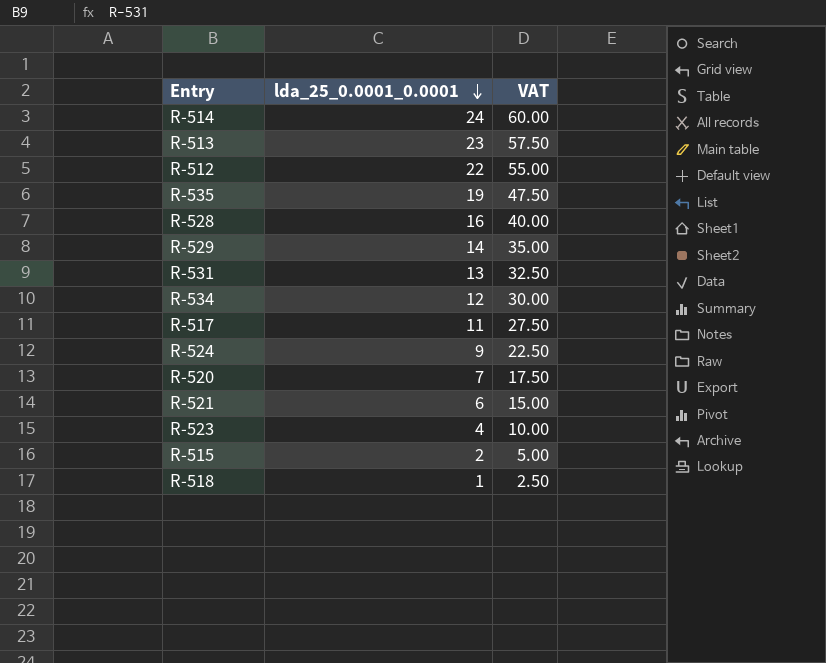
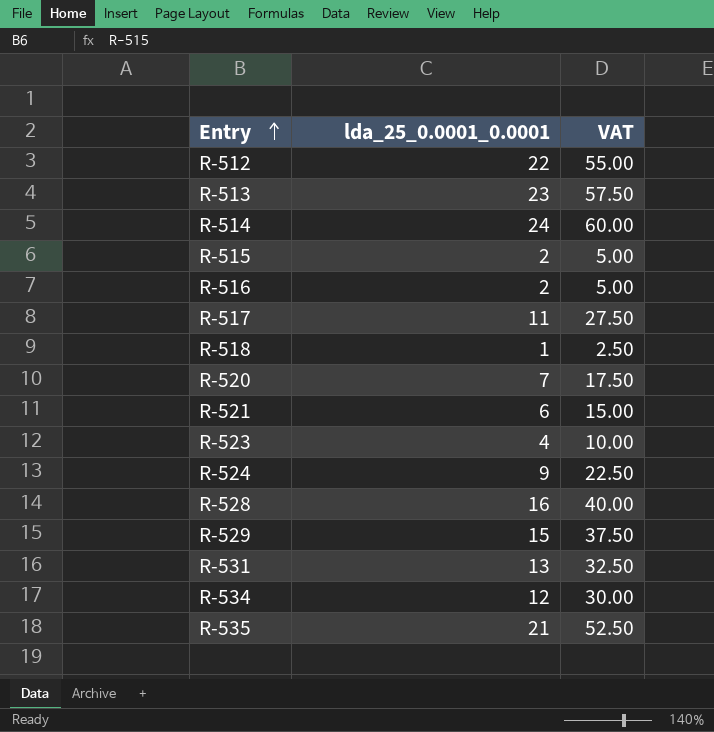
row order: lda_25_0.0001_0.0001 descending -> Entry ascending
row R-516: none -> 2 | 5.00
R-529 | lda_25_0.0001_0.0001: 14 -> 15
R-529 | VAT: 35.00 -> 37.50
R-535 | lda_25_0.0001_0.0001: 19 -> 21
R-535 | VAT: 47.50 -> 52.50

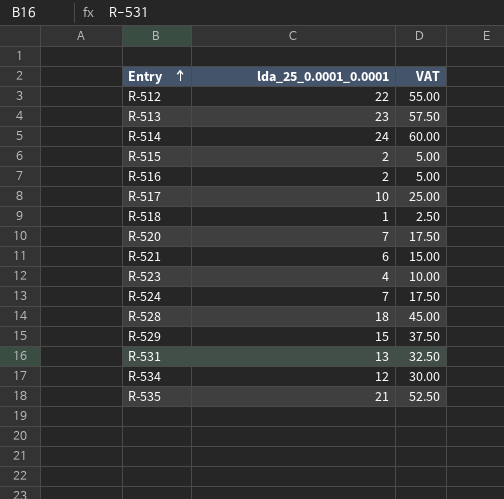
R-517 | lda_25_0.0001_0.0001: 11 -> 10
R-517 | VAT: 27.50 -> 25.00
R-524 | lda_25_0.0001_0.0001: 9 -> 7
R-524 | VAT: 22.50 -> 17.50
R-528 | lda_25_0.0001_0.0001: 16 -> 18
R-528 | VAT: 40.00 -> 45.00

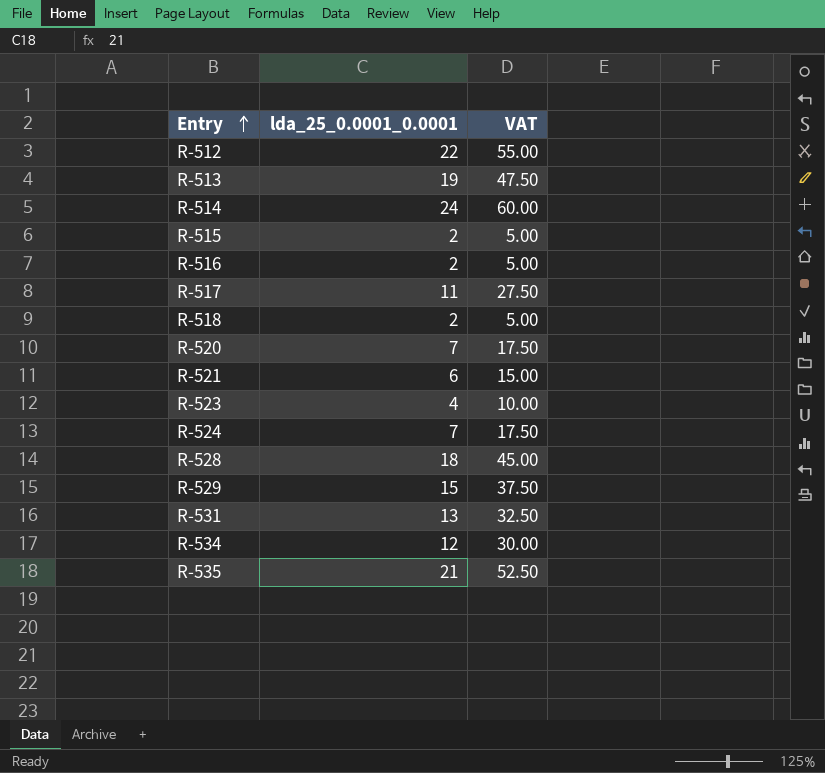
R-513 | lda_25_0.0001_0.0001: 23 -> 19
R-513 | VAT: 57.50 -> 47.50
R-517 | lda_25_0.0001_0.0001: 10 -> 11
R-517 | VAT: 25.00 -> 27.50
R-518 | lda_25_0.0001_0.0001: 1 -> 2
R-518 | VAT: 2.50 -> 5.00

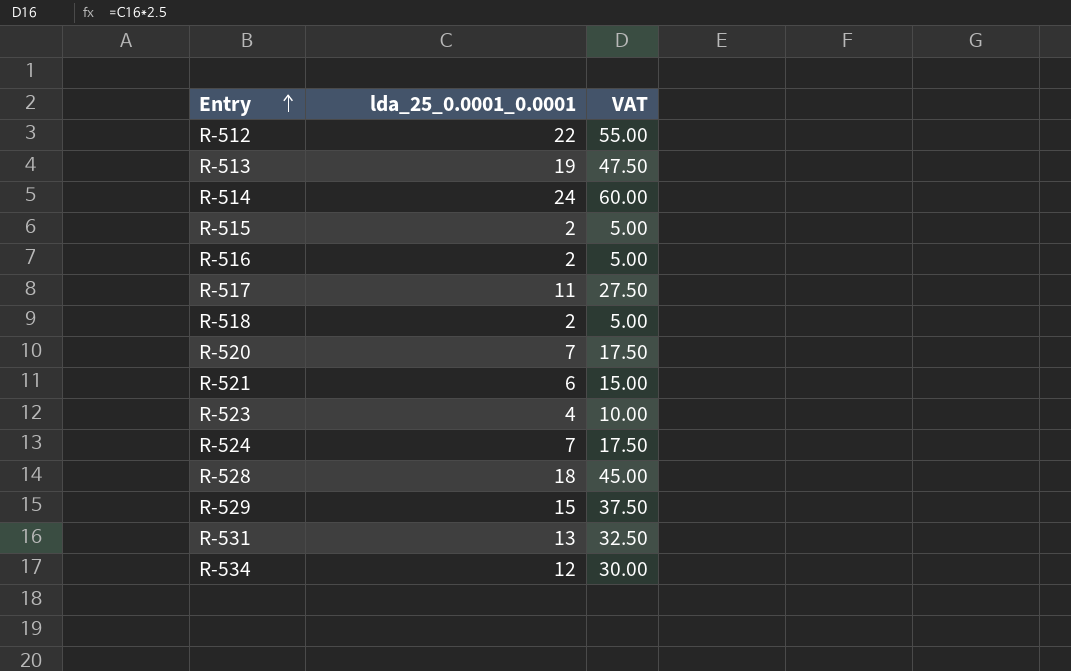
row R-535: 21 | 52.50 -> none

